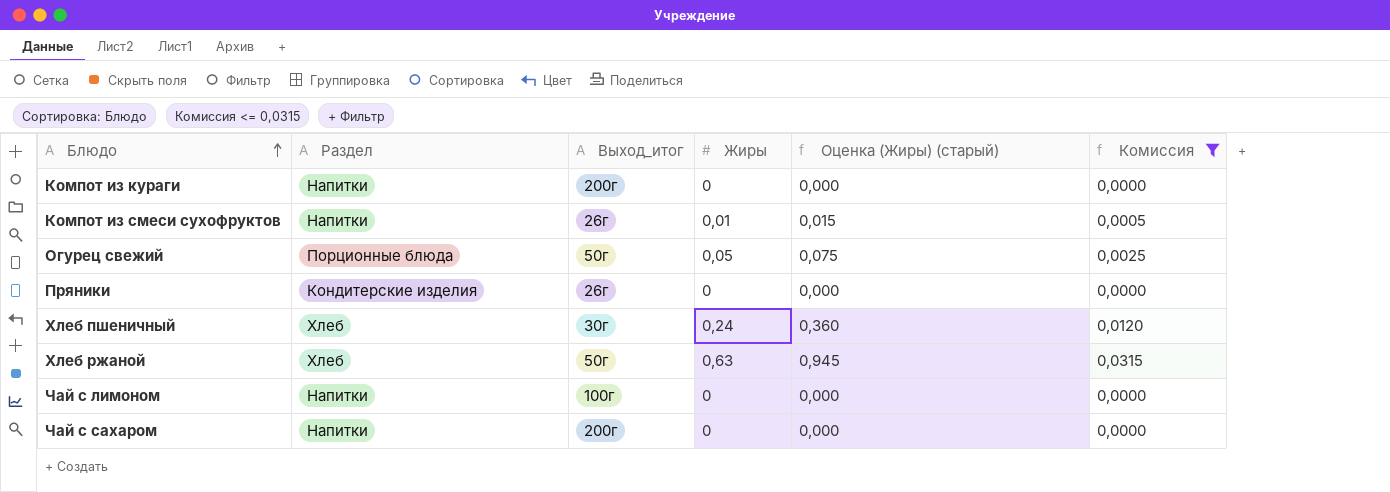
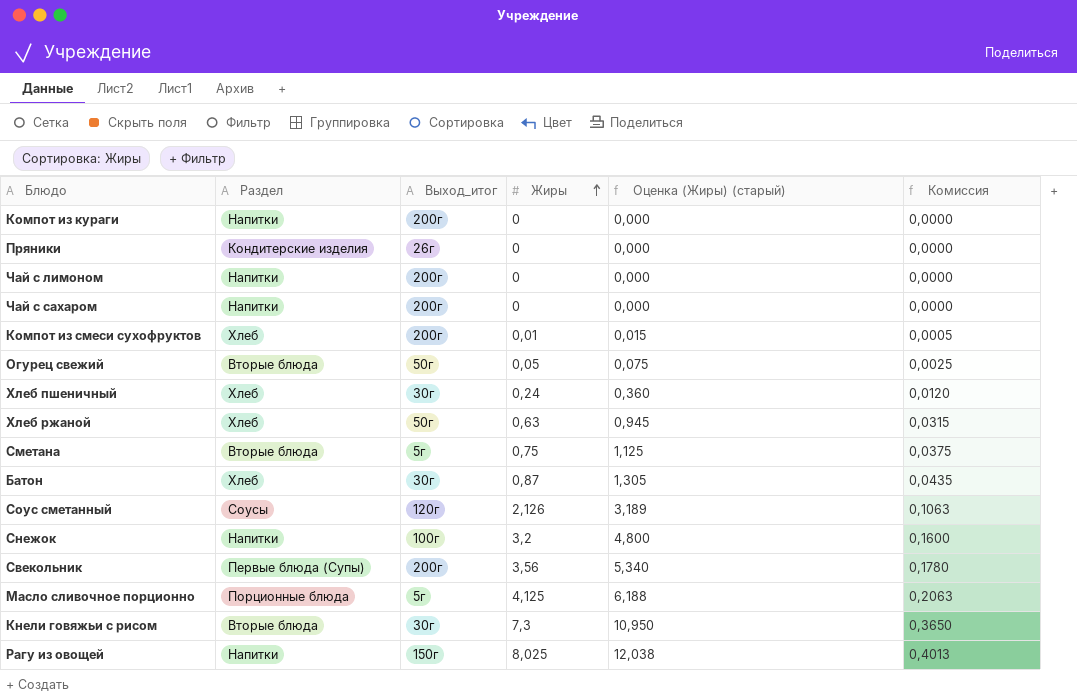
filter: Комиссия <= 0,0315 -> none
row order: Блюдо ascending -> Жиры ascending
Чай с лимоном | Выход_итог: 100г -> 200г
Компот из смеси сухофруктов | Раздел: Напитки -> Хлеб
Компот из смеси сухофруктов | Выход_итог: 26г -> 200г
Огурец свежий | Раздел: Порционные блюда -> Вторые блюда

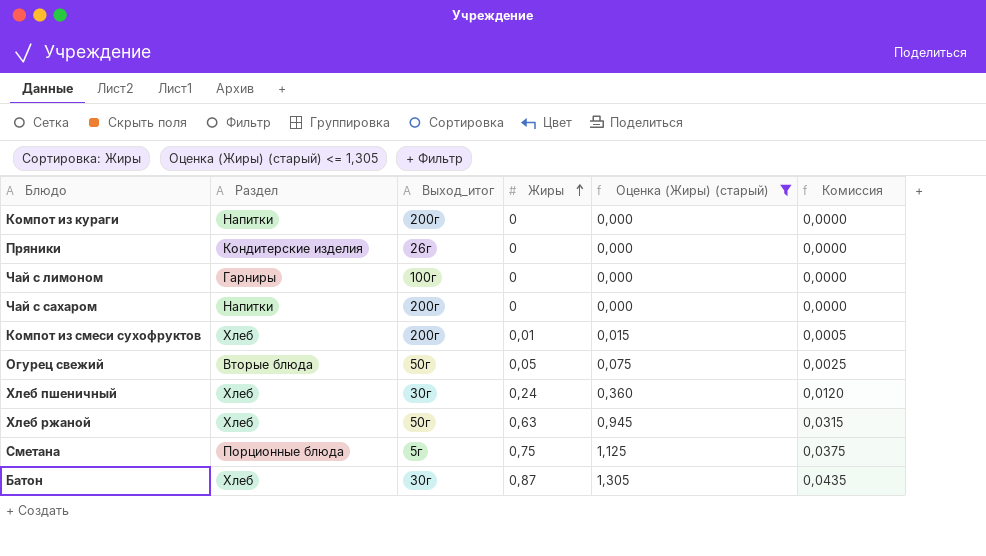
filter: none -> Оценка (Жиры) (старый) <= 1,305
Чай с лимоном | Раздел: Напитки -> Гарниры
Чай с лимоном | Выход_итог: 200г -> 100г
Сметана | Раздел: Вторые блюда -> Порционные блюда

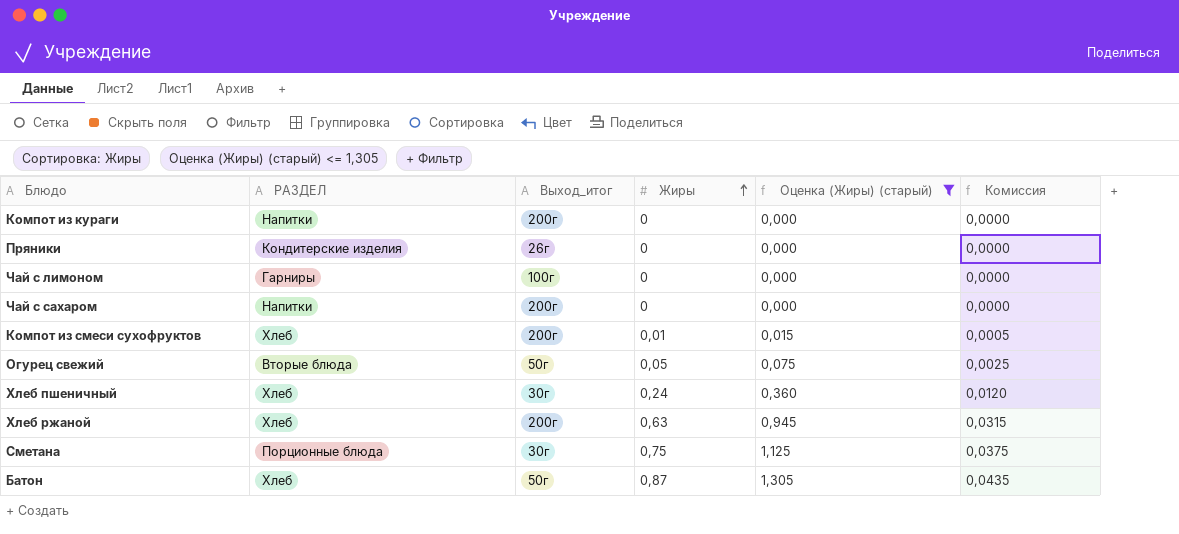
column name: Раздел -> РАЗДЕЛ
Хлеб ржаной | Выход_итог: 50г -> 200г
Сметана | Выход_итог: 5г -> 30г
Батон | Выход_итог: 30г -> 50г

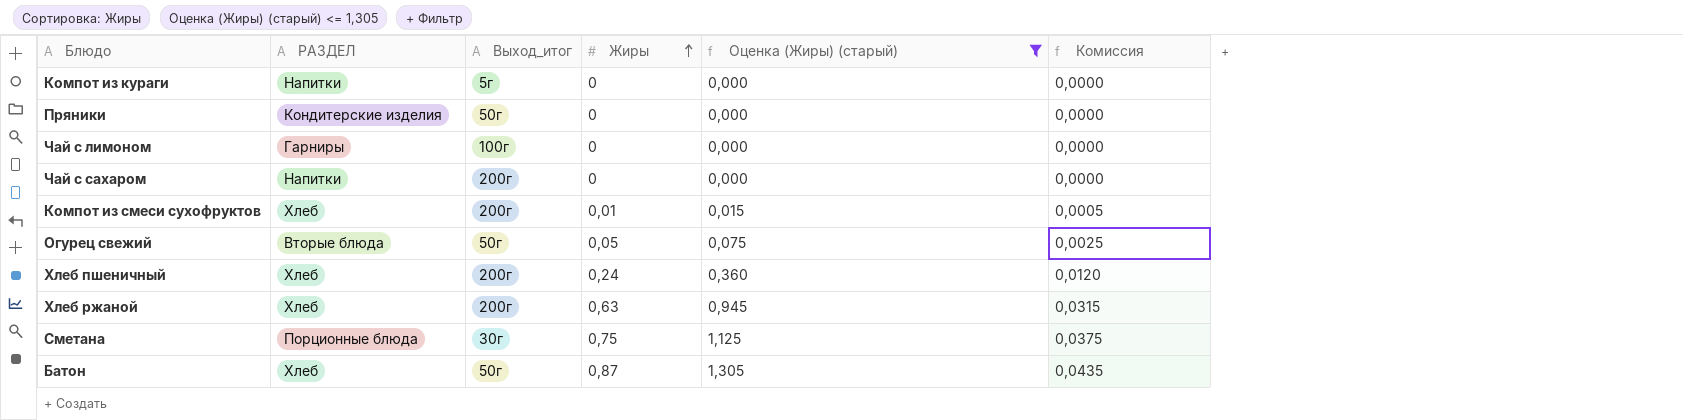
Компот из кураги | Выход_итог: 200г -> 5г
Пряники | Выход_итог: 26г -> 50г
Хлеб пшеничный | Выход_итог: 30г -> 200г

